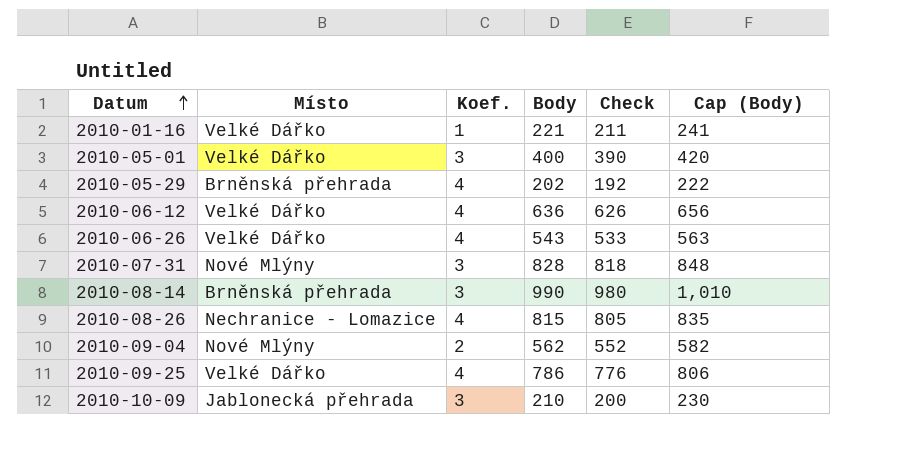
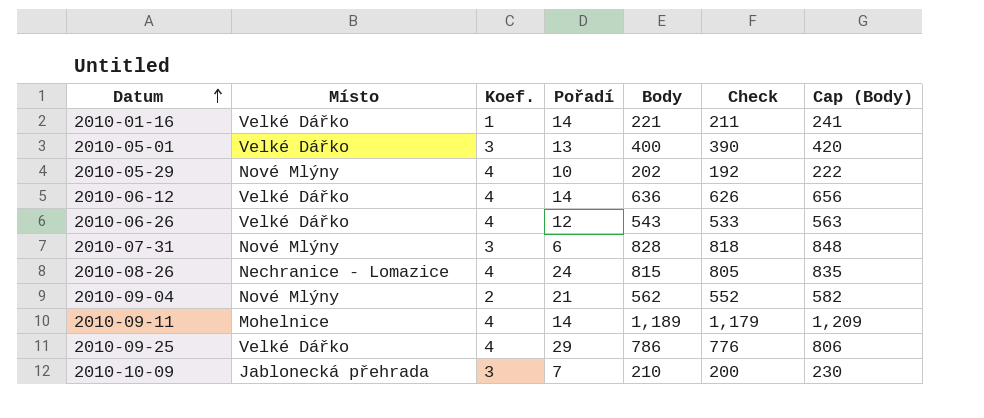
column Pořadí | position: none -> 4
row 2010-08-14: Brněnská přehrada | 3 | 990 | 980 | 1,010 -> none
2010-05-29 | Místo: Brněnská přehrada -> Nové Mlýny
row 2010-09-11: none -> Mohelnice | 4 | 14 | 1,189 | 1,179 | 1,209

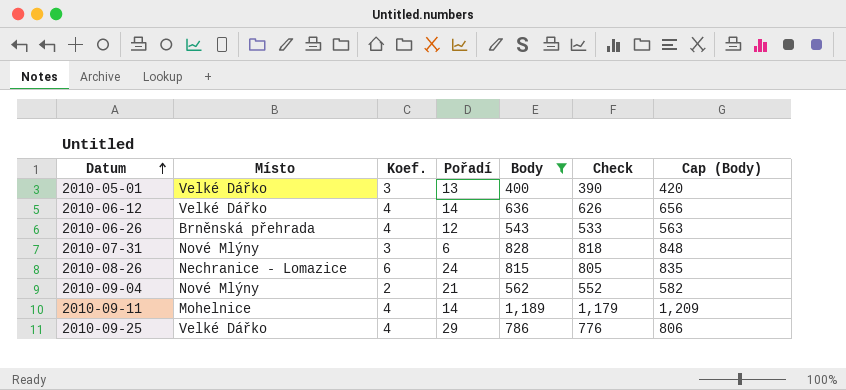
filter: none -> Body >= 400
2010-06-26 | Místo: Velké Dářko -> Brněnská přehrada
2010-08-26 | Koef.: 4 -> 6

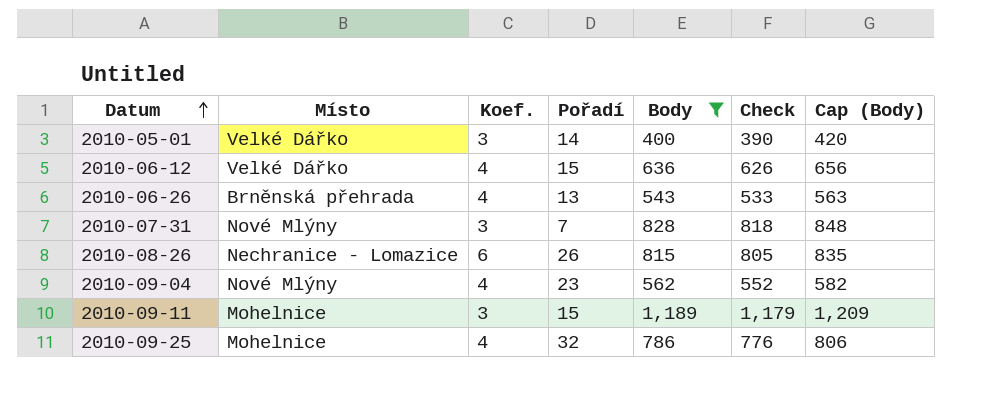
2010-05-01 | Pořadí: 13 -> 14
2010-06-12 | Pořadí: 14 -> 15
2010-06-26 | Pořadí: 12 -> 13
2010-07-31 | Pořadí: 6 -> 7
2010-08-26 | Pořadí: 24 -> 26
2010-09-04 | Koef.: 2 -> 4
2010-09-04 | Pořadí: 21 -> 23
2010-09-11 | Koef.: 4 -> 3
2010-09-11 | Pořadí: 14 -> 15
2010-09-25 | Místo: Velké Dářko -> Mohelnice
2010-09-25 | Pořadí: 29 -> 32

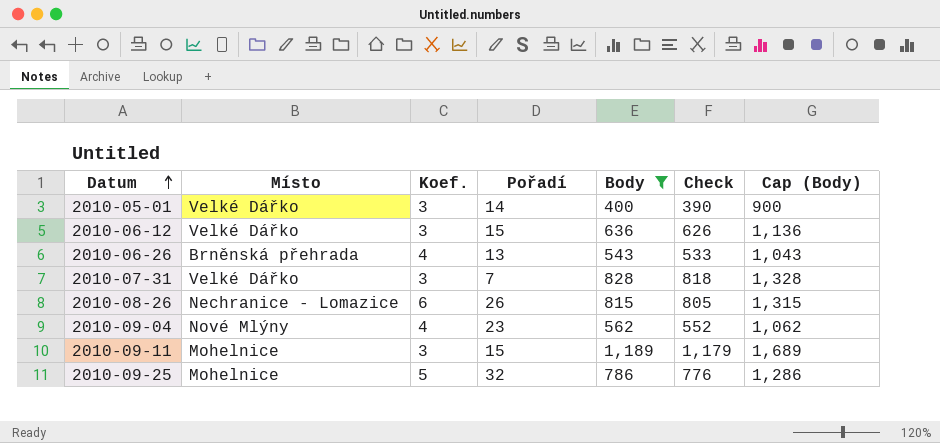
column Cap (Body) | formula: [Body] + 20 -> [Body] + 500
2010-06-12 | Koef.: 4 -> 3
2010-07-31 | Místo: Nové Mlýny -> Velké Dářko
2010-09-25 | Koef.: 4 -> 5

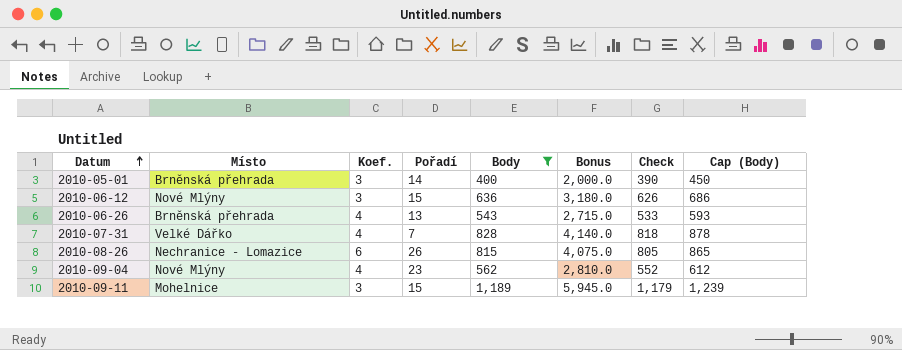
column Bonus | formula: none -> [Body] * 5
column Cap (Body) | formula: [Body] + 500 -> [Body] + 50
row 2010-09-25: Mohelnice | 5 | 32 | 786 | 776 | 1,286 -> none
2010-05-01 | Místo: Velké Dářko -> Brněnská přehrada
2010-06-12 | Místo: Velké Dářko -> Nové Mlýny
2010-07-31 | Koef.: 3 -> 4

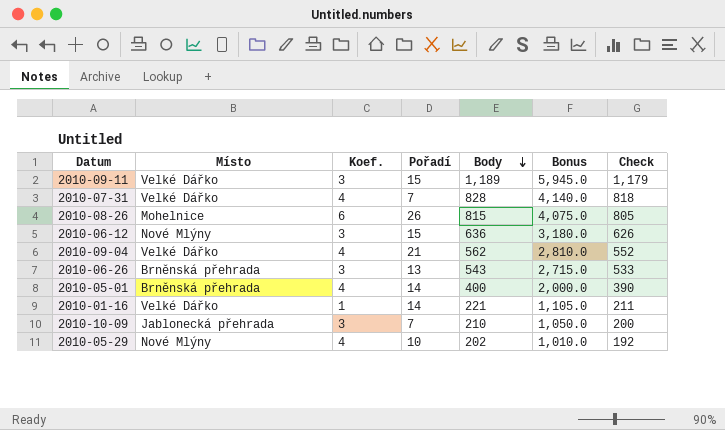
filter: Body >= 400 -> none
row order: Datum ascending -> Body descending
column Cap (Body) | formula: [Body] + 50 -> none
2010-09-11 | Místo: Mohelnice -> Velké Dářko
2010-08-26 | Místo: Nechranice - Lomazice -> Mohelnice
2010-09-04 | Místo: Nové Mlýny -> Velké Dářko
2010-09-04 | Pořadí: 23 -> 21
2010-06-26 | Koef.: 4 -> 3
2010-05-01 | Koef.: 3 -> 4

